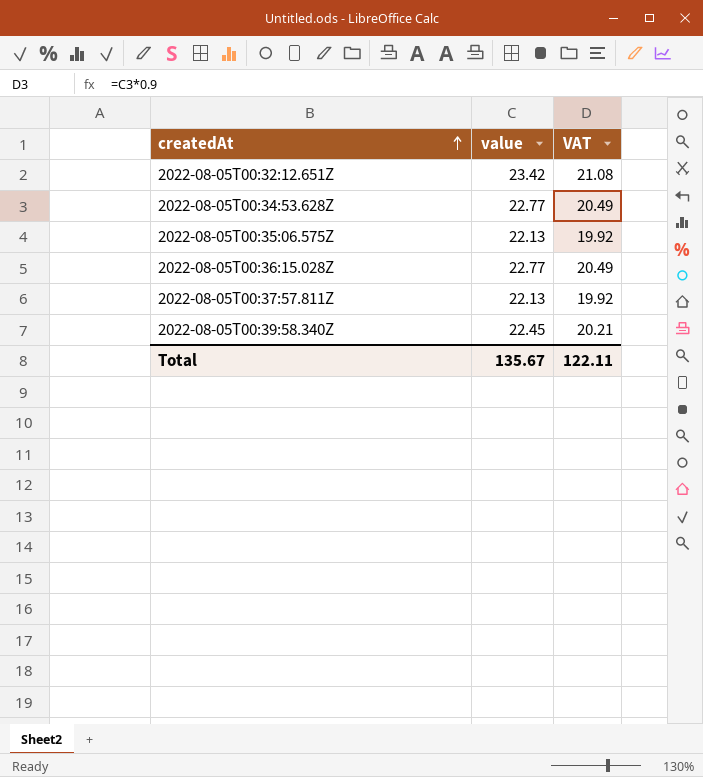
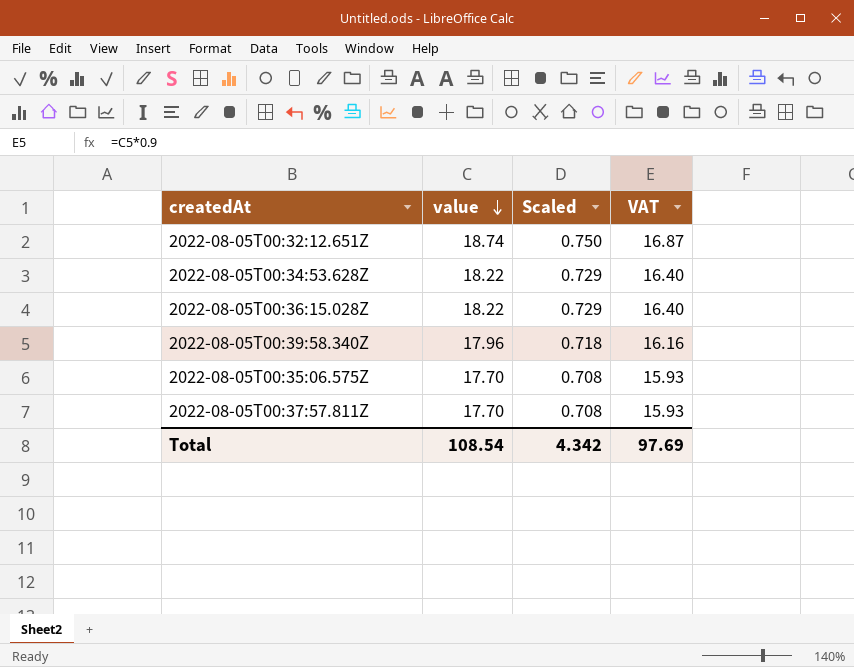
row order: createdAt ascending -> value descending
column Scaled | formula: none -> [value] * 0.04
2022-08-05T00:32:12.651Z | value: 23.42 -> 18.74
2022-08-05T00:32:12.651Z | VAT: 21.08 -> 16.87
2022-08-05T00:34:53.628Z | value: 22.77 -> 18.22
2022-08-05T00:34:53.628Z | VAT: 20.49 -> 16.40
2022-08-05T00:36:15.028Z | value: 22.77 -> 18.22
2022-08-05T00:36:15.028Z | VAT: 20.49 -> 16.40
2022-08-05T00:39:58.340Z | value: 22.45 -> 17.96
2022-08-05T00:39:58.340Z | VAT: 20.21 -> 16.16
2022-08-05T00:35:06.575Z | value: 22.13 -> 17.70
2022-08-05T00:35:06.575Z | VAT: 19.92 -> 15.93
2022-08-05T00:37:57.811Z | value: 22.13 -> 17.70
2022-08-05T00:37:57.811Z | VAT: 19.92 -> 15.93
Total | value: 135.67 -> 108.54
Total | VAT: 122.11 -> 97.69

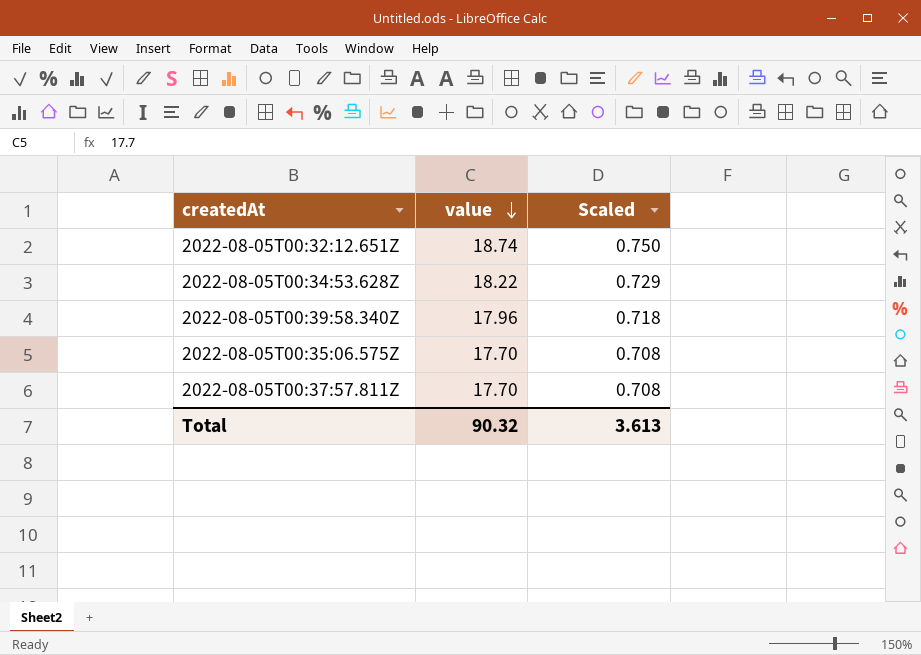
column VAT | formula: [value] * 0.9 -> none
row 2022-08-05T00:36:15.028Z: 18.22 | 0.729 | 16.40 -> none
Total | value: 108.54 -> 90.32
Total | Scaled: 4.342 -> 3.613

